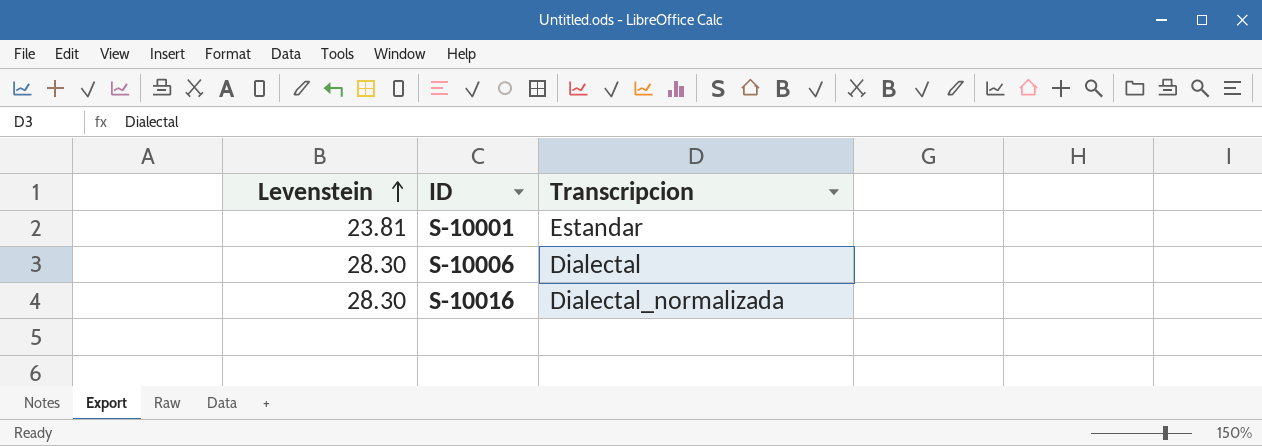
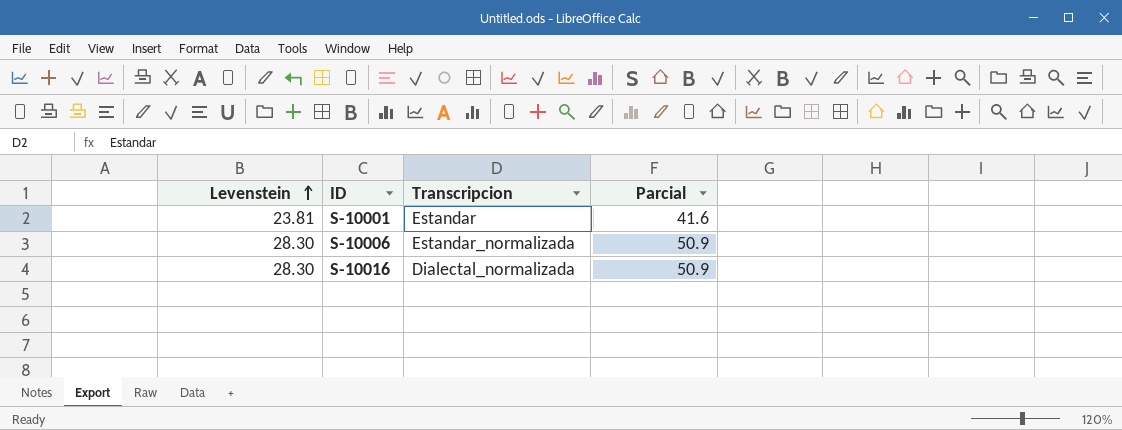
column Parcial | position: none -> 4
S-10006 | Transcripcion: Dialectal -> Estandar_normalizada

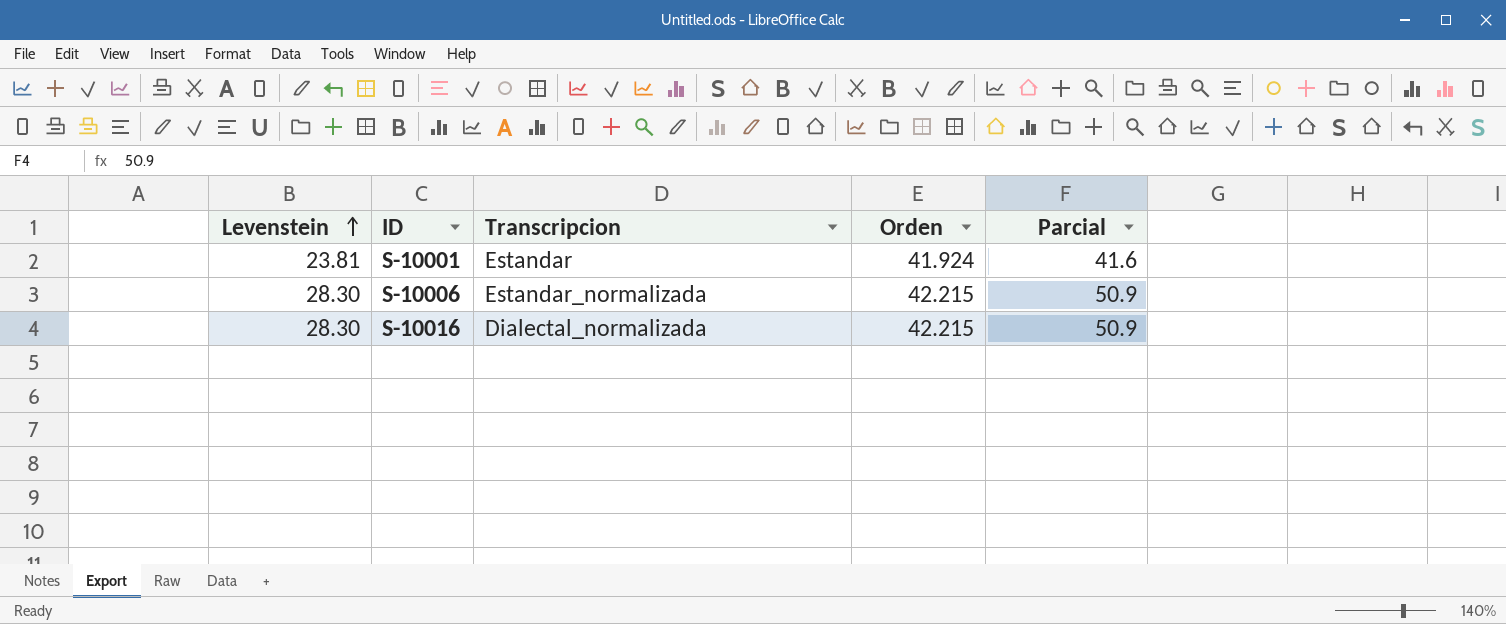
column Orden | position: none -> 4

